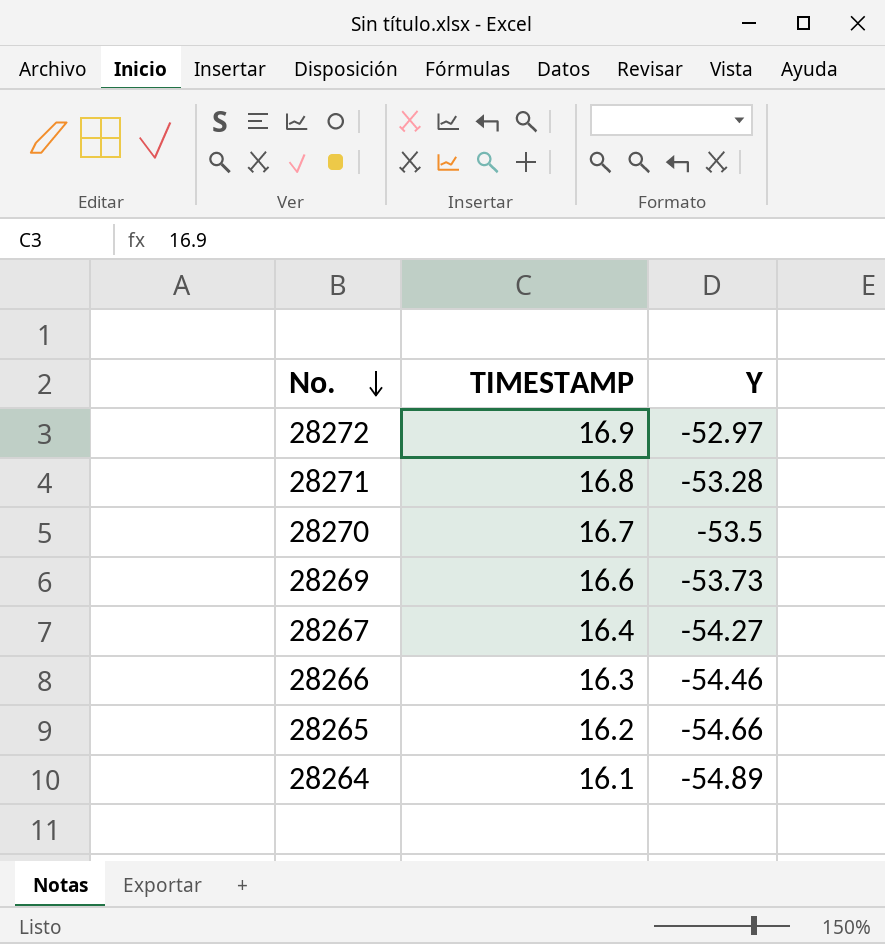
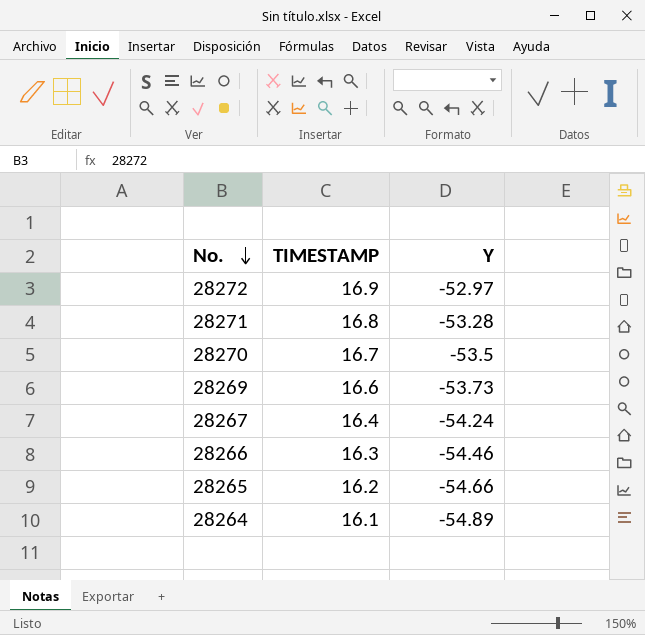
28267 | Y: -54.27 -> -54.24

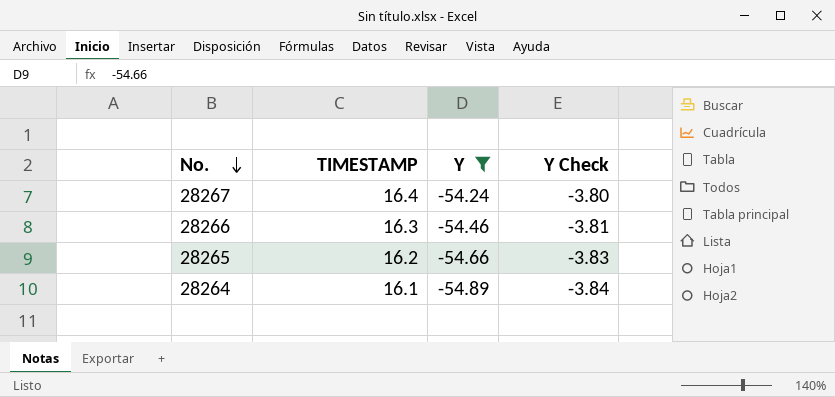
filter: none -> Y <= -54.24
column Y Check | formula: none -> [Y] * 0.07

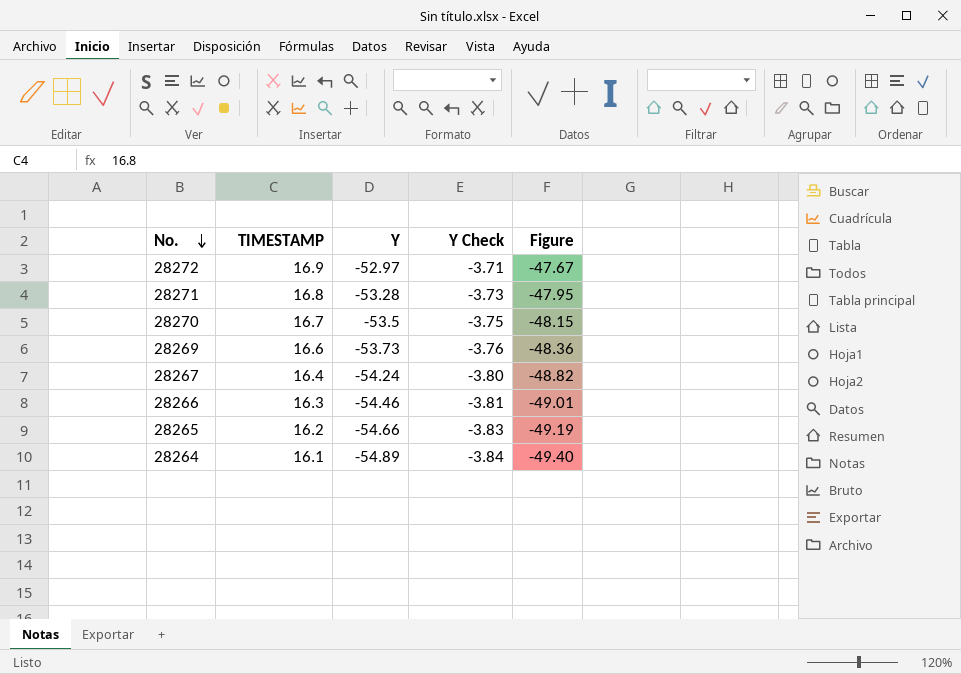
filter: Y <= -54.24 -> none
column Figure | formula: none -> [Y] * 0.9

